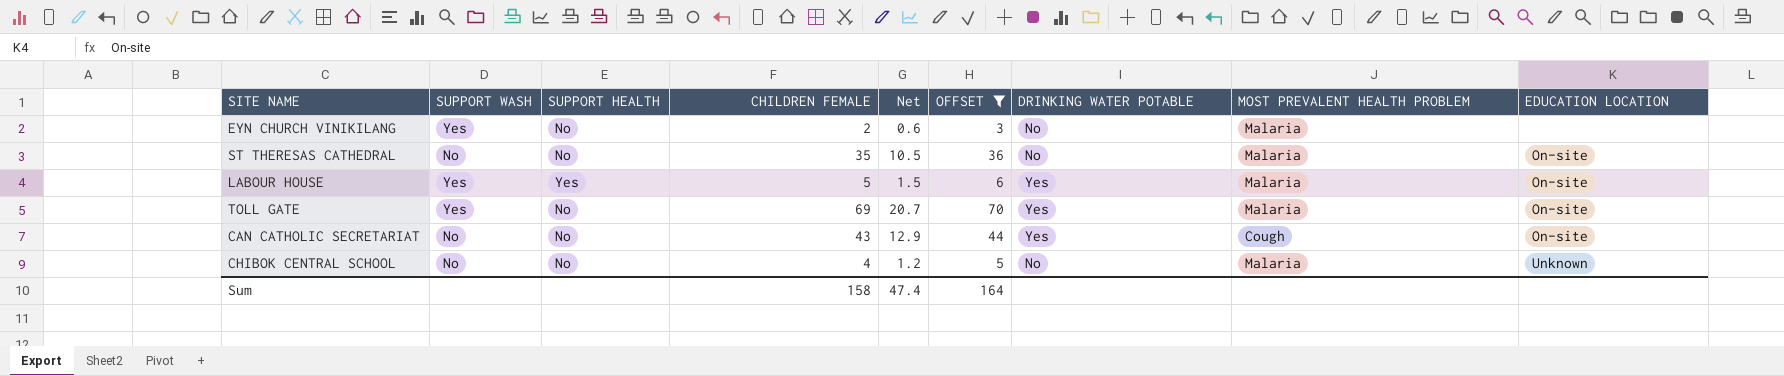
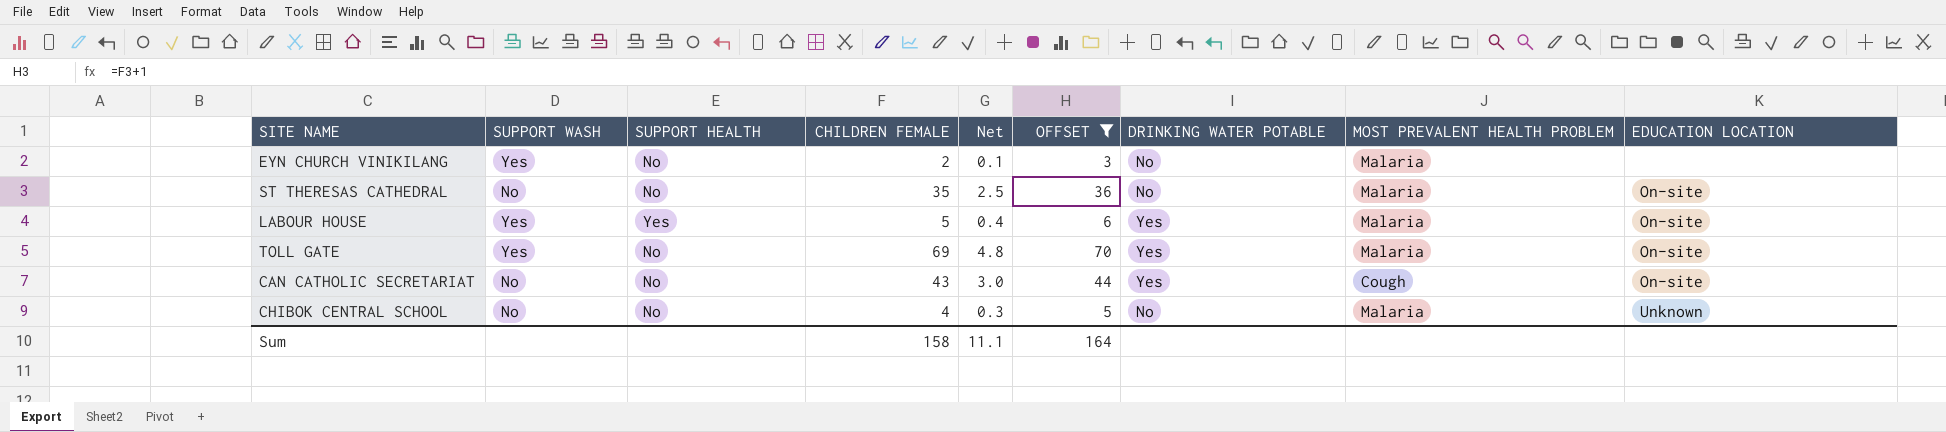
column Net | formula: [CHILDREN FEMALE] * 0.3 -> [CHILDREN FEMALE] * 0.07
Sum | Net: 47.4 -> 11.1

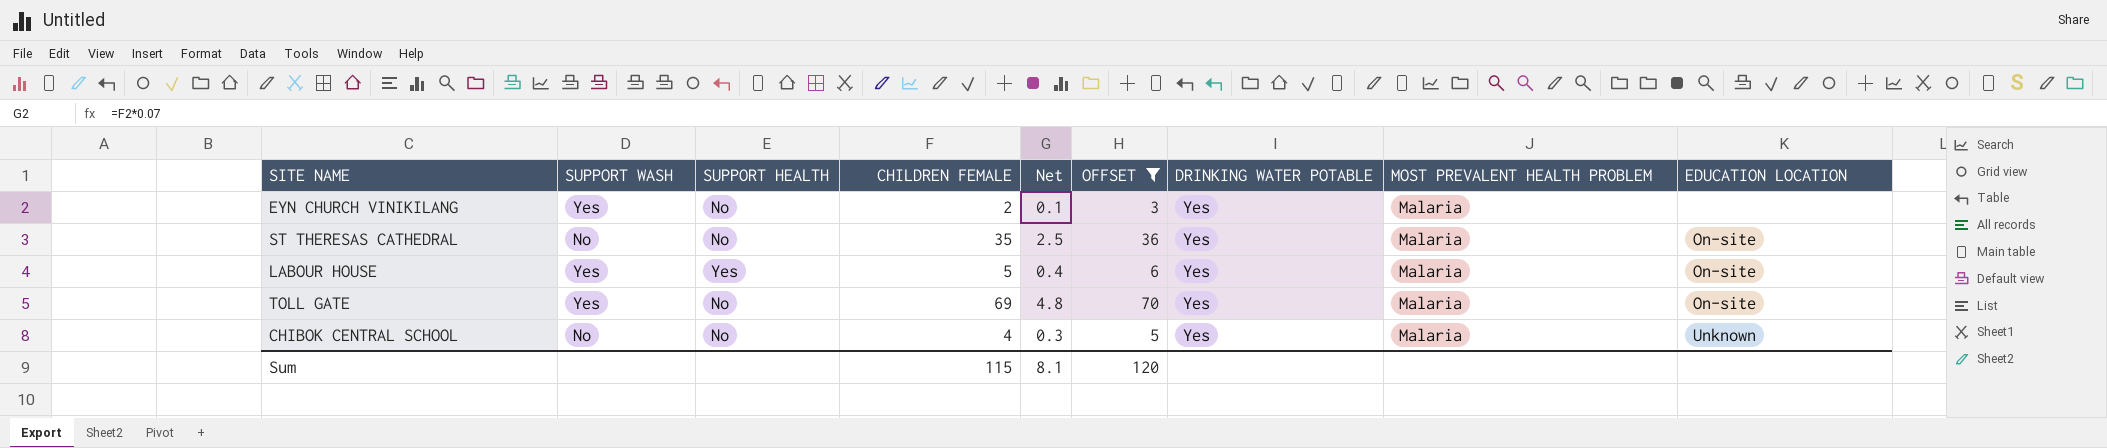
row CAN CATHOLIC SECRETARIAT: No | No | 43 | 3.0 | 44 | Yes | Cough | On-site -> none
EYN CHURCH VINIKILANG | DRINKING WATER POTABLE: No -> Yes
ST THERESAS CATHEDRAL | DRINKING WATER POTABLE: No -> Yes
CHIBOK CENTRAL SCHOOL | DRINKING WATER POTABLE: No -> Yes
Sum | CHILDREN FEMALE: 158 -> 115
Sum | Net: 11.1 -> 8.1
Sum | OFFSET: 164 -> 120

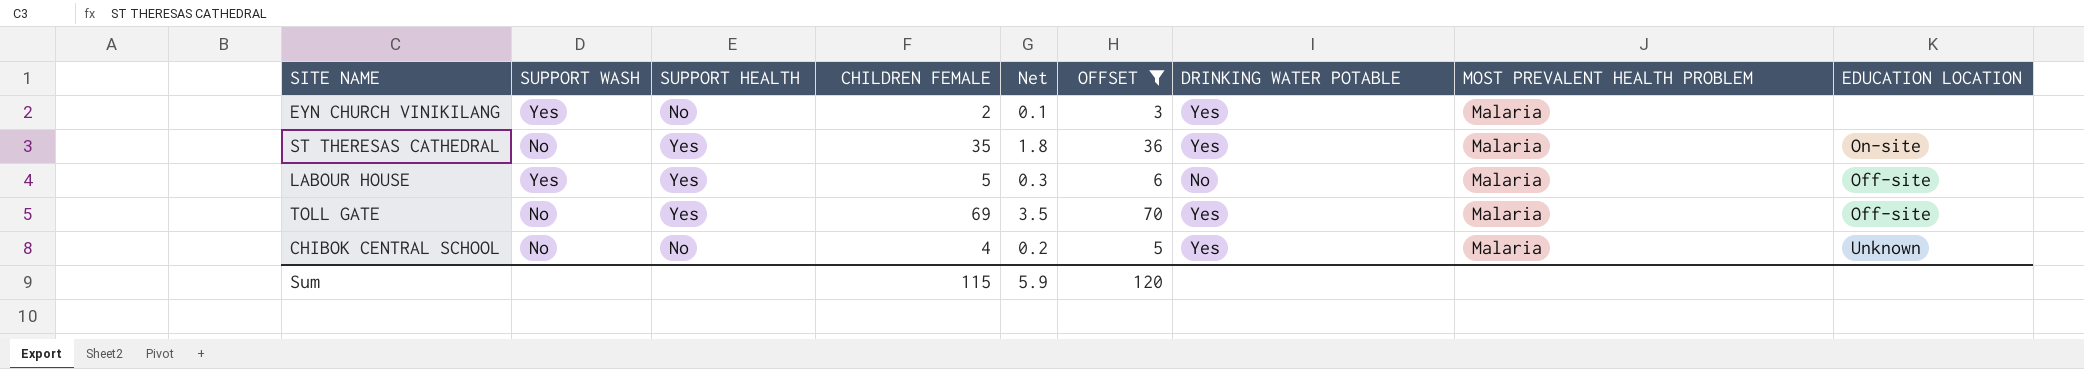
column Net | formula: [CHILDREN FEMALE] * 0.07 -> [CHILDREN FEMALE] * 0.05
ST THERESAS CATHEDRAL | SUPPORT HEALTH: No -> Yes
LABOUR HOUSE | DRINKING WATER POTABLE: Yes -> No
LABOUR HOUSE | EDUCATION LOCATION: On-site -> Off-site
TOLL GATE | SUPPORT WASH: Yes -> No
TOLL GATE | SUPPORT HEALTH: No -> Yes
TOLL GATE | EDUCATION LOCATION: On-site -> Off-site
Sum | Net: 8.1 -> 5.9

